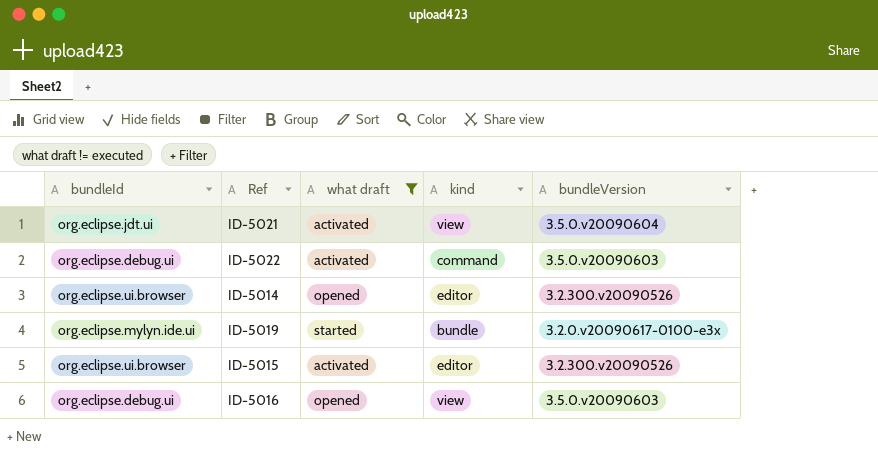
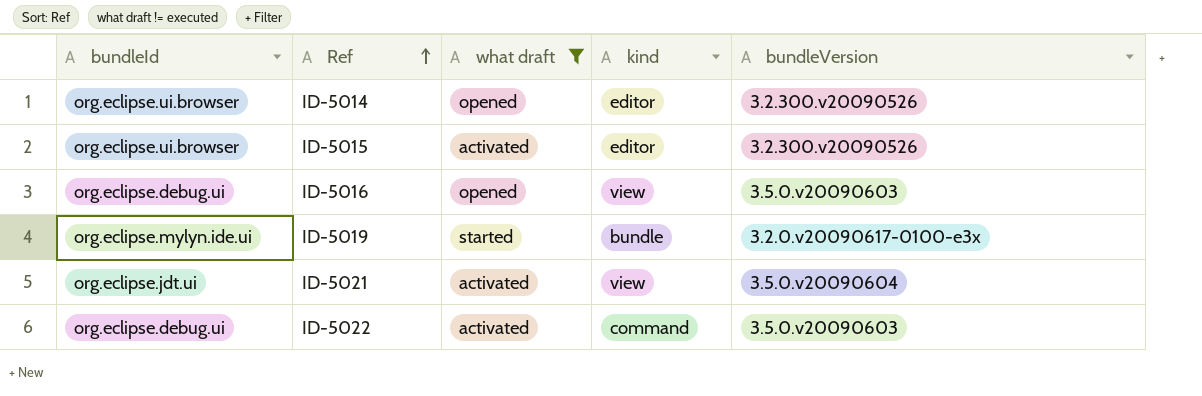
row order: none -> Ref ascending

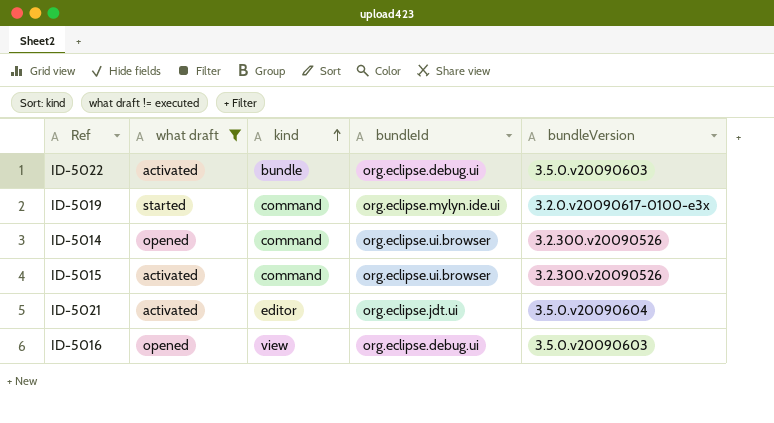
row order: Ref ascending -> kind ascending
column bundleId | position: 1 -> 4
ID-5022 | kind: command -> bundle
ID-5019 | kind: bundle -> command
ID-5014 | kind: editor -> command
ID-5015 | kind: editor -> command
ID-5021 | kind: view -> editor

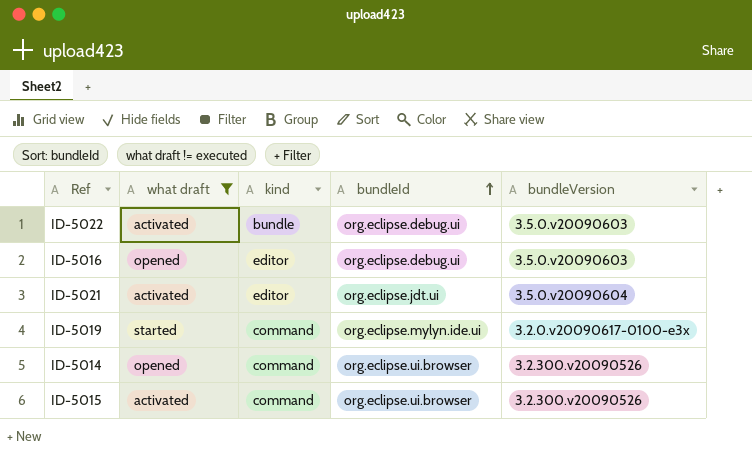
row order: kind ascending -> bundleId ascending
ID-5016 | kind: view -> editor

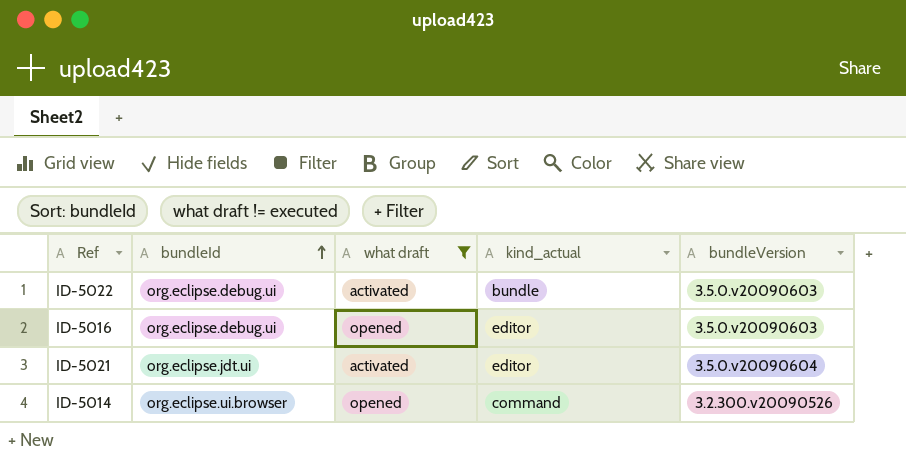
column bundleId | position: 4 -> 2
column name: kind -> kind_actual
row ID-5019: started | command | org.eclipse.mylyn.ide.ui | 3.2.0.v20090617-0100-e3x -> none
row ID-5015: activated | command | org.eclipse.ui.browser | 3.2.300.v20090526 -> none

